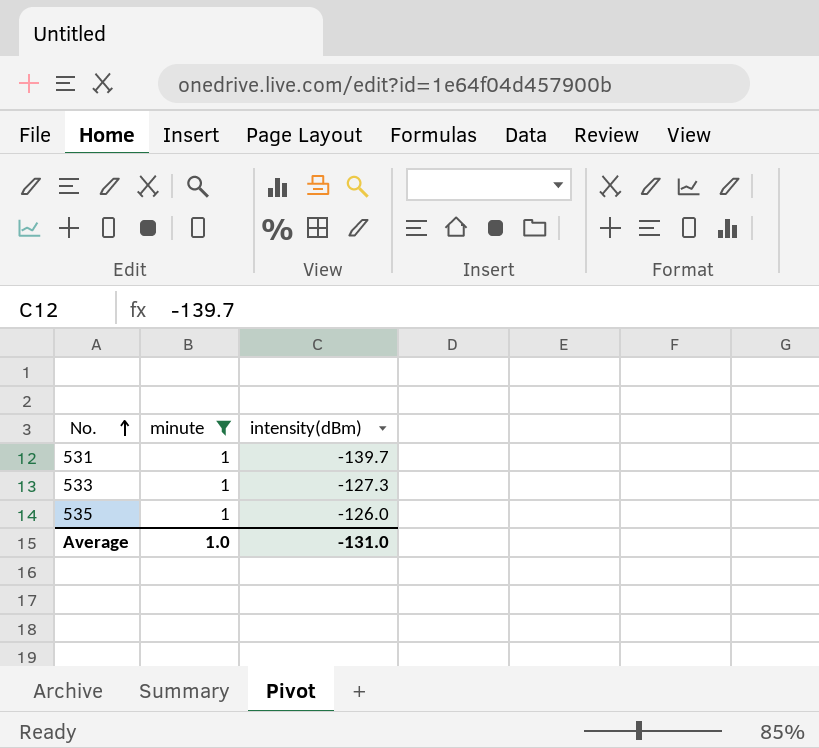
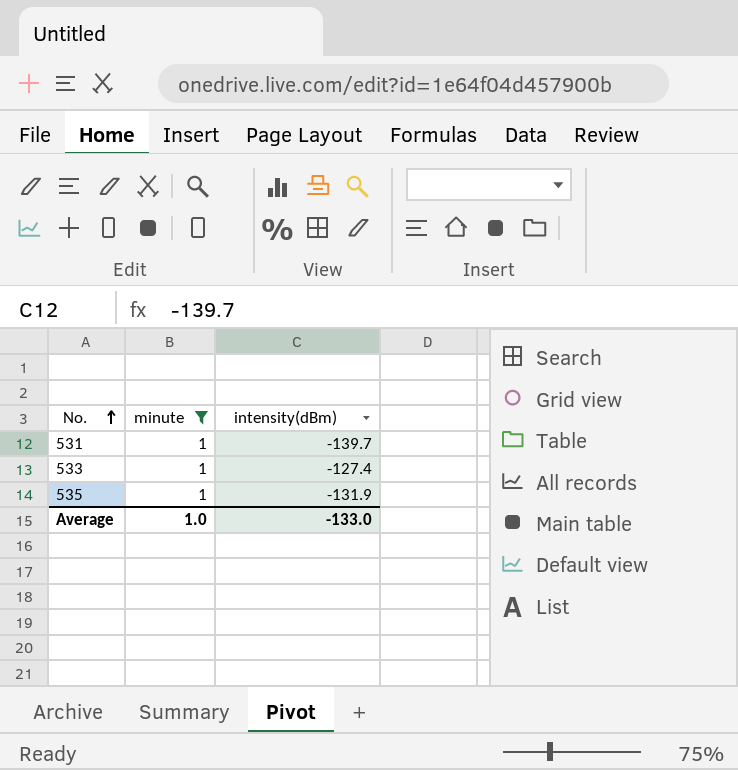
533 | intensity(dBm): -127.3 -> -127.4
535 | intensity(dBm): -126.0 -> -131.9
Average | intensity(dBm): -131.0 -> -133.0

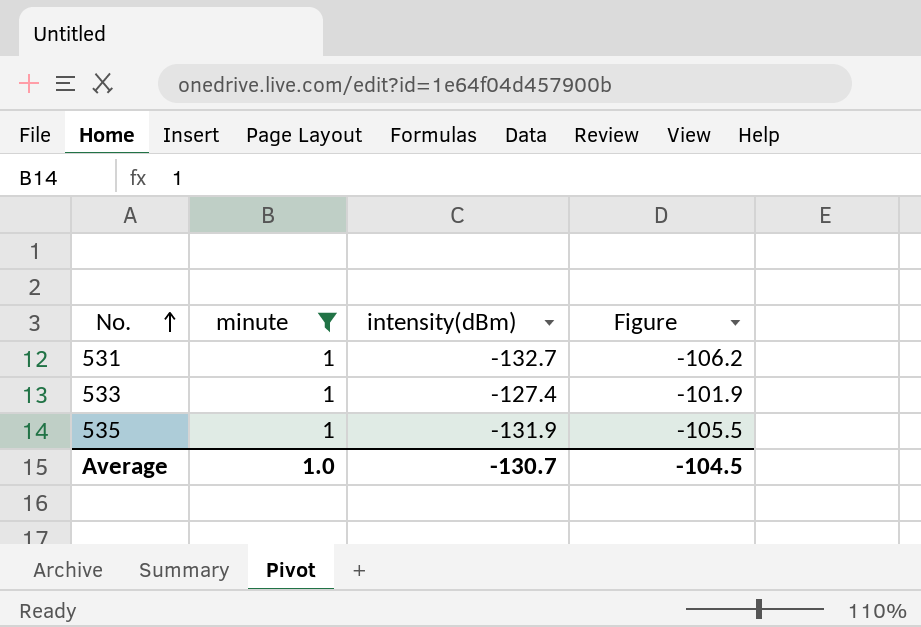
column Figure | formula: none -> [intensity(dBm)] * 0.8
531 | intensity(dBm): -139.7 -> -132.7
Average | intensity(dBm): -133.0 -> -130.7

